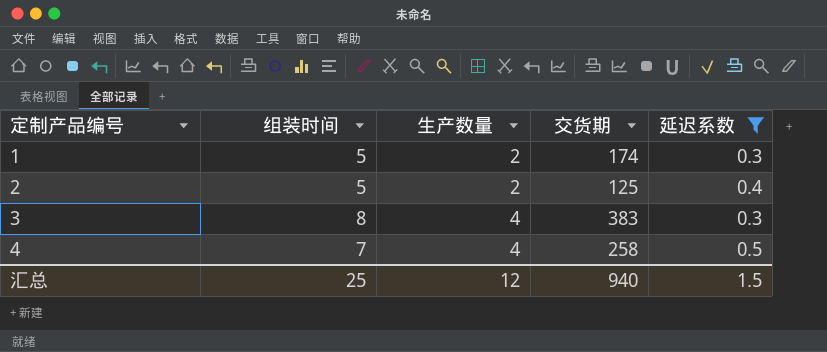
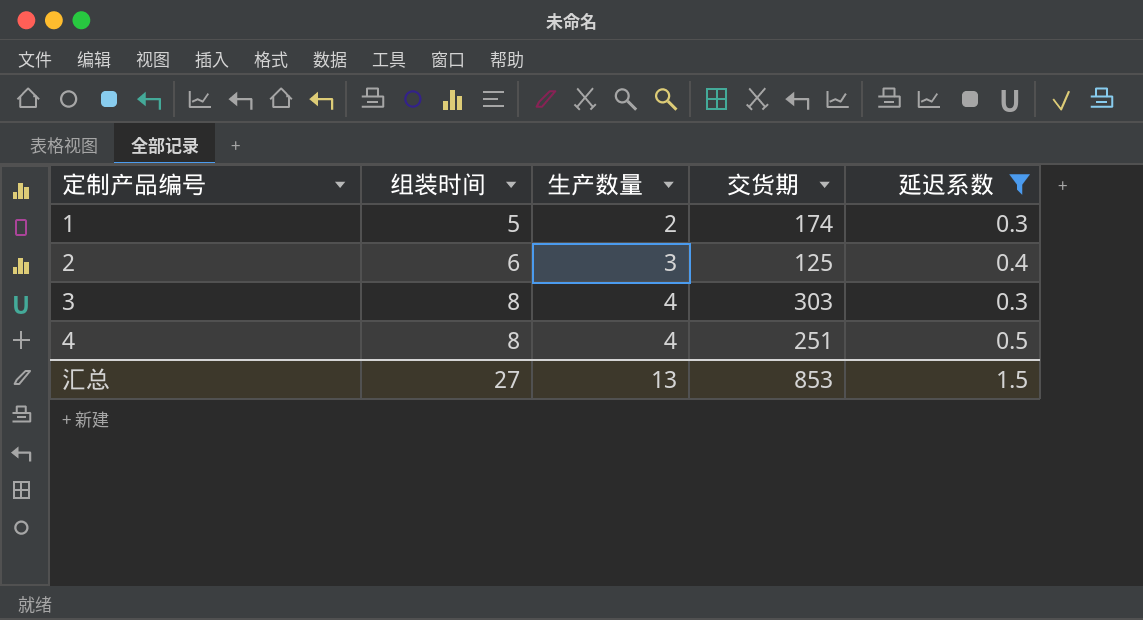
2 | 组装时间: 5 -> 6
2 | 生产数量: 2 -> 3
3 | 交货期: 383 -> 303
4 | 组装时间: 7 -> 8
4 | 交货期: 258 -> 251
汇总 | 组装时间: 25 -> 27
汇总 | 生产数量: 12 -> 13
汇总 | 交货期: 940 -> 853

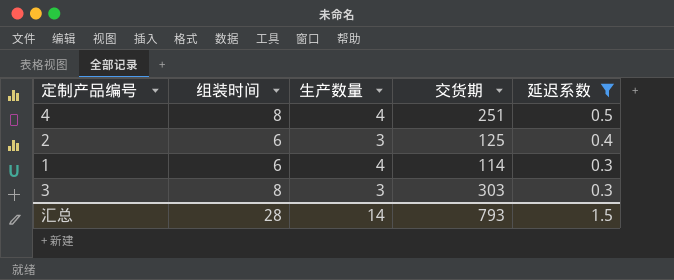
row order: 定制产品编号 ascending -> 延迟系数 descending
1 | 组装时间: 5 -> 6
1 | 生产数量: 2 -> 4
1 | 交货期: 174 -> 114
3 | 生产数量: 4 -> 3
汇总 | 组装时间: 27 -> 28
汇总 | 生产数量: 13 -> 14
汇总 | 交货期: 853 -> 793

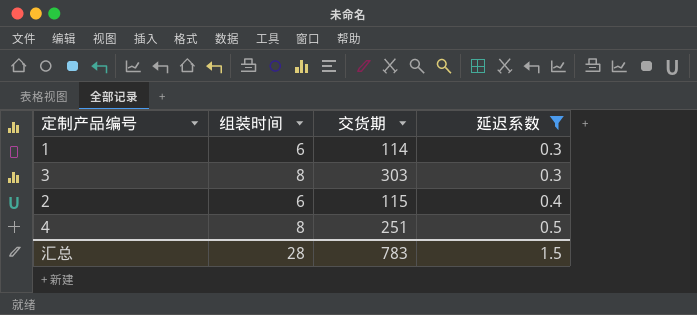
row order: 延迟系数 descending -> 延迟系数 ascending
column 生产数量 | position: 3 -> none
2 | 交货期: 125 -> 115
汇总 | 交货期: 793 -> 783

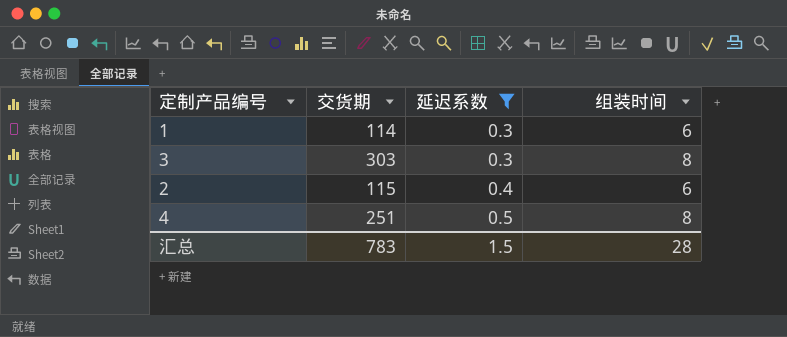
column 组装时间 | position: 2 -> 4

